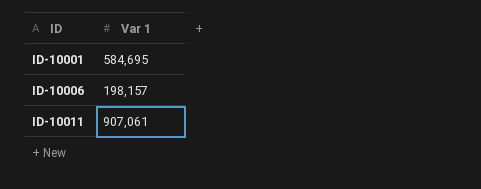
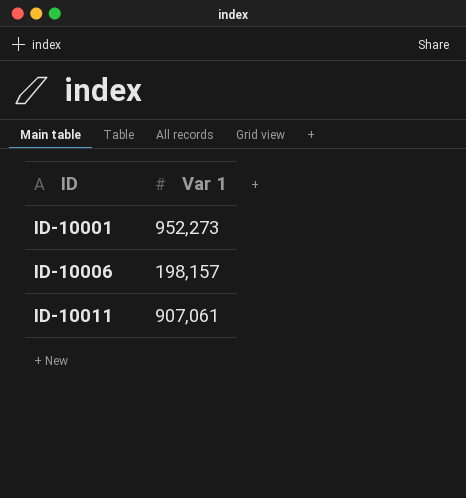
ID-10001 | Var 1: 584,695 -> 952,273

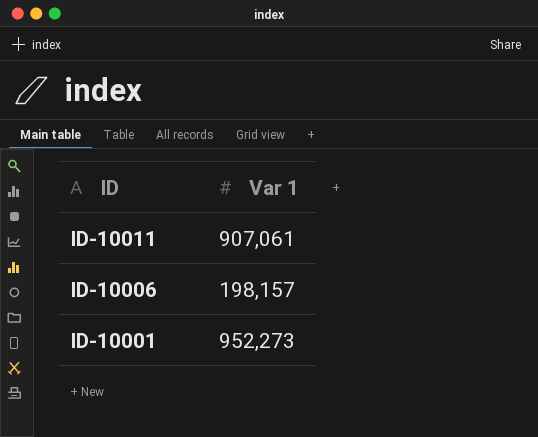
row order: ID ascending -> ID descending

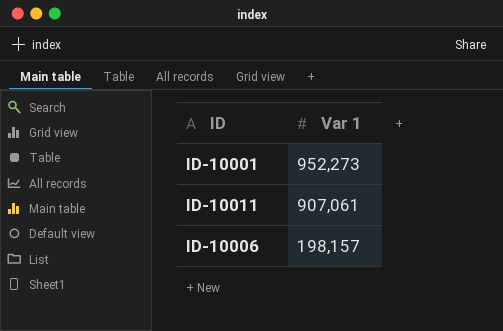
row order: ID descending -> Var 1 descending

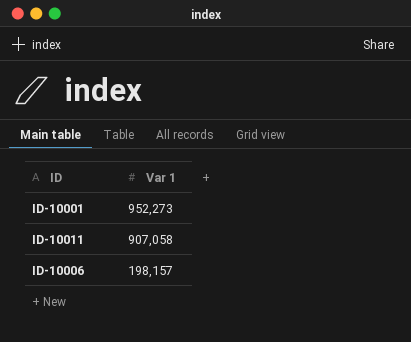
ID-10011 | Var 1: 907,061 -> 907,058

